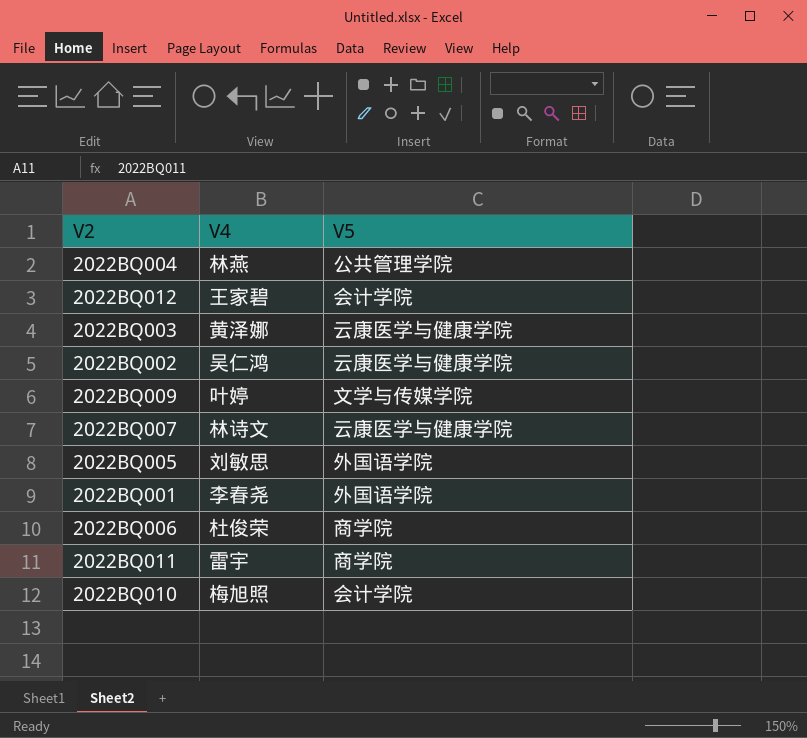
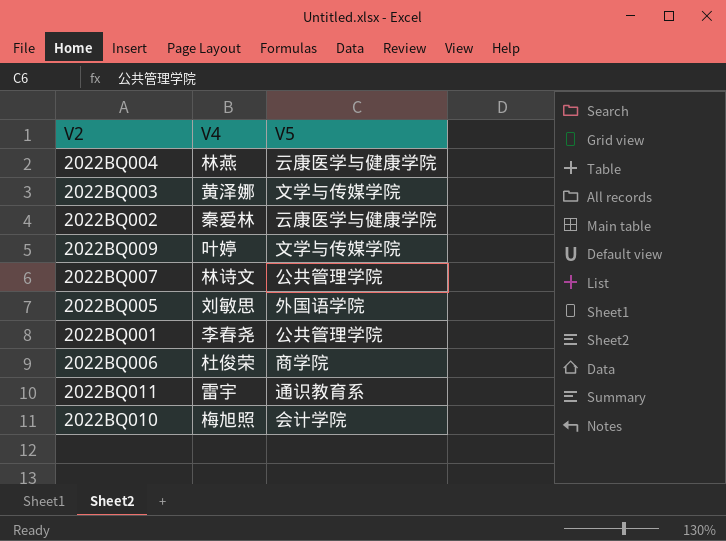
row 2022BQ012: 王家碧 | 会计学院 -> none
2022BQ004 | V5: 公共管理学院 -> 云康医学与健康学院
2022BQ003 | V5: 云康医学与健康学院 -> 文学与传媒学院
2022BQ002 | V4: 吴仁鸿 -> 秦爱林
2022BQ007 | V5: 云康医学与健康学院 -> 公共管理学院
2022BQ001 | V5: 外国语学院 -> 公共管理学院
2022BQ011 | V5: 商学院 -> 通识教育系

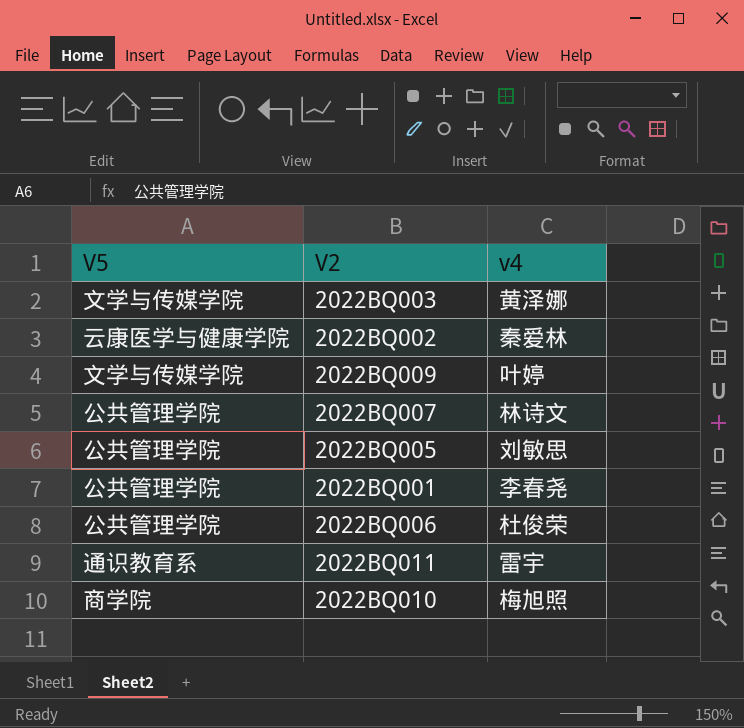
column V5 | position: 3 -> 1
column name: V4 -> v4
row 2022BQ004: 林燕 | 云康医学与健康学院 -> none
2022BQ005 | V5: 外国语学院 -> 公共管理学院
2022BQ006 | V5: 商学院 -> 公共管理学院
2022BQ010 | V5: 会计学院 -> 商学院

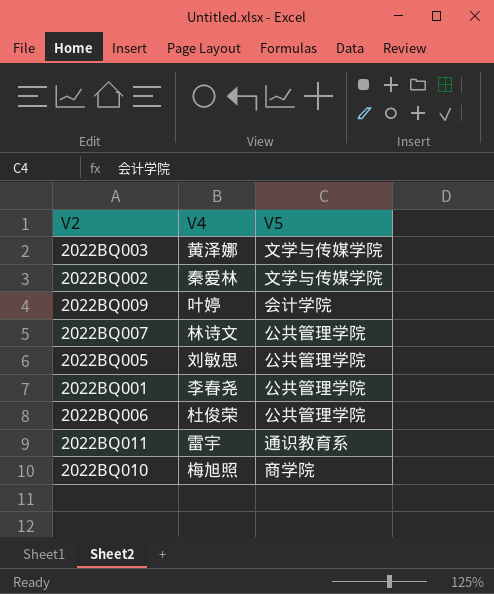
column name: v4 -> V4
column V5 | position: 1 -> 3
2022BQ002 | V5: 云康医学与健康学院 -> 文学与传媒学院
2022BQ009 | V5: 文学与传媒学院 -> 会计学院

